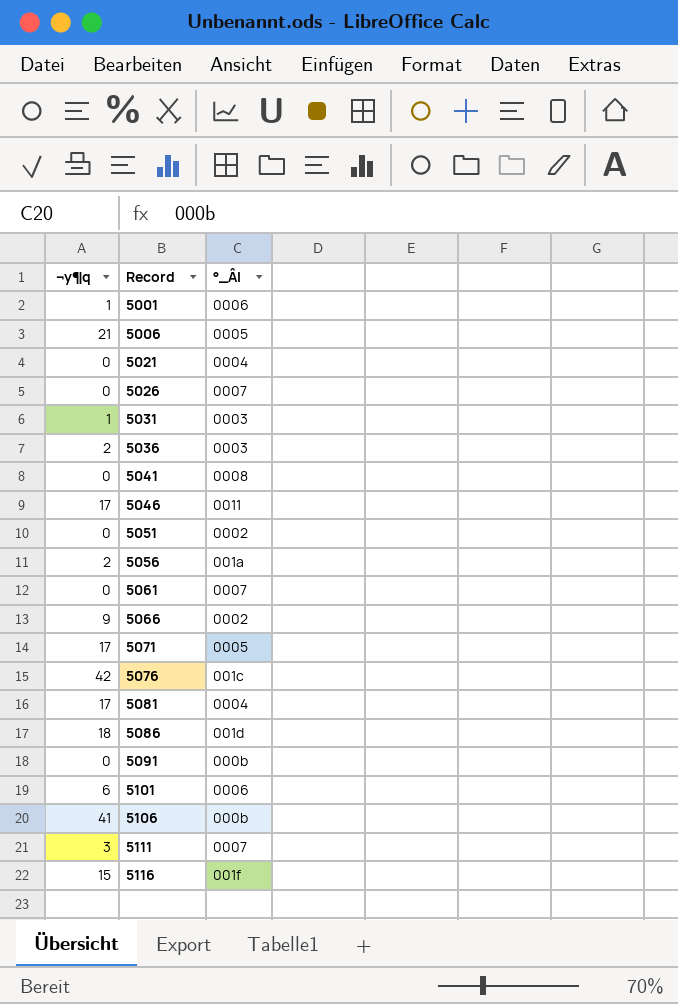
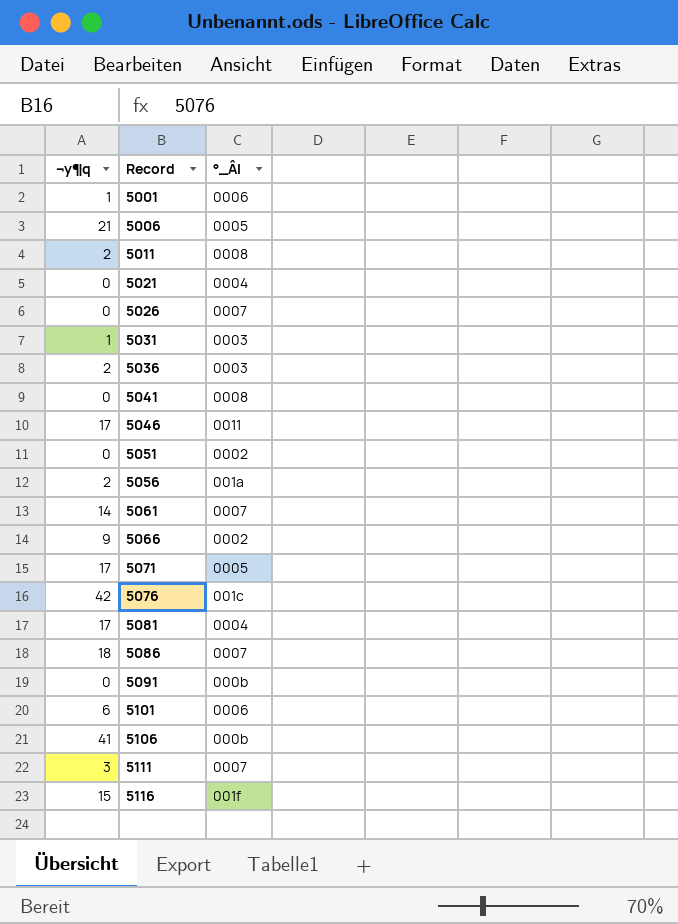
row 5011: none -> 2 | 0008
5061 | ¬y¶q: 0 -> 14
5086 | °_ÂI: 001d -> 0007

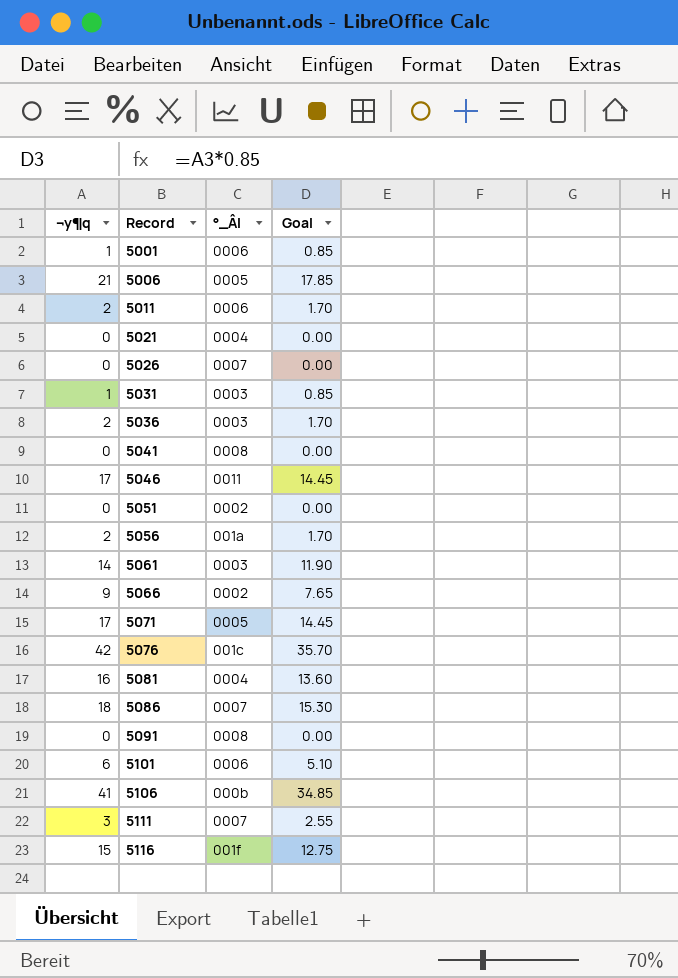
column Goal | formula: none -> [¬y¶q] * 0.85
5011 | °_ÂI: 0008 -> 0006
5061 | °_ÂI: 0007 -> 0003
5081 | ¬y¶q: 17 -> 16
5091 | °_ÂI: 000b -> 0008

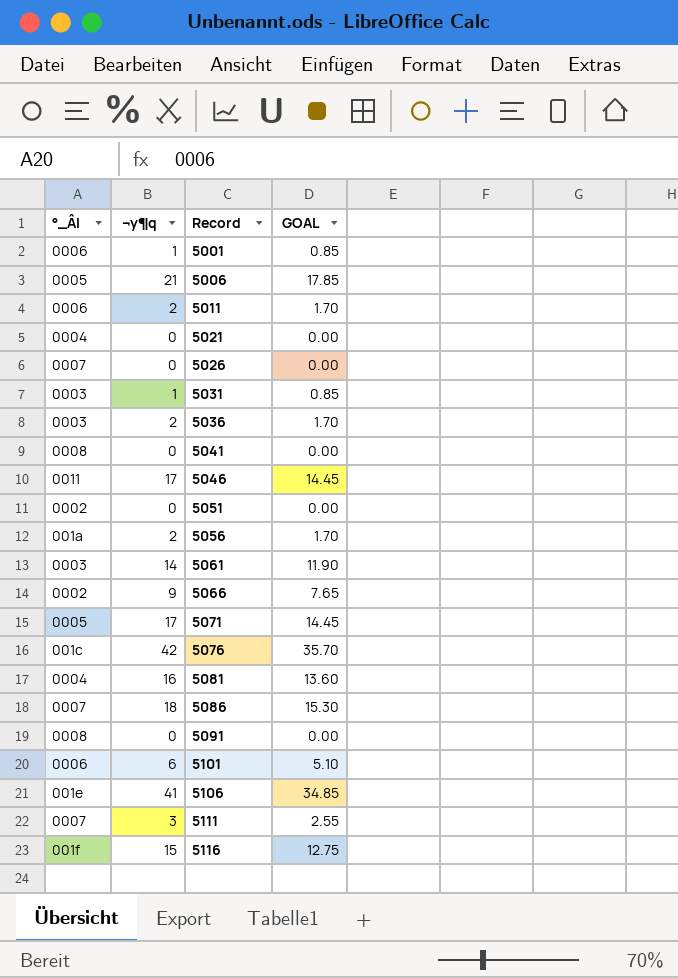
column °_ÂI | position: 3 -> 1
column name: Goal -> GOAL
5106 | °_ÂI: 000b -> 001e

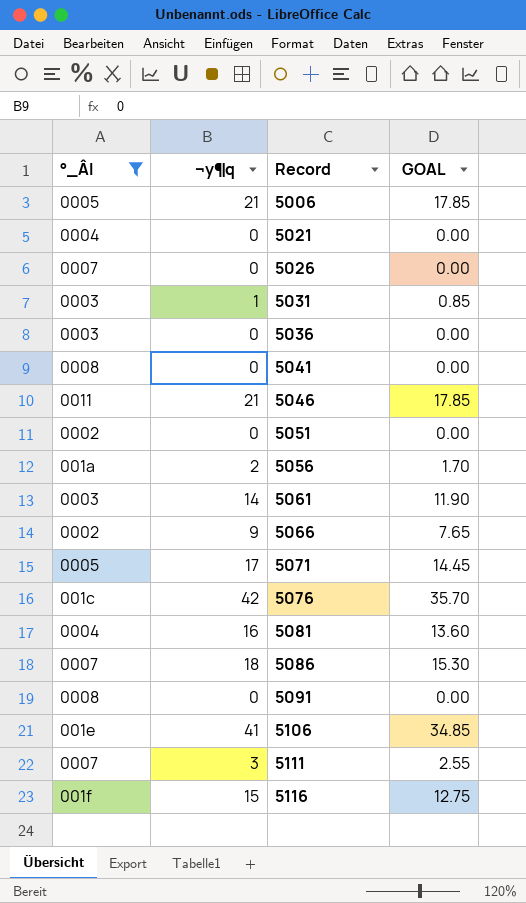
filter: none -> °_ÂI != 0006
5036 | ¬y¶q: 2 -> 0
5036 | GOAL: 1.70 -> 0.00
5046 | ¬y¶q: 17 -> 21
5046 | GOAL: 14.45 -> 17.85

